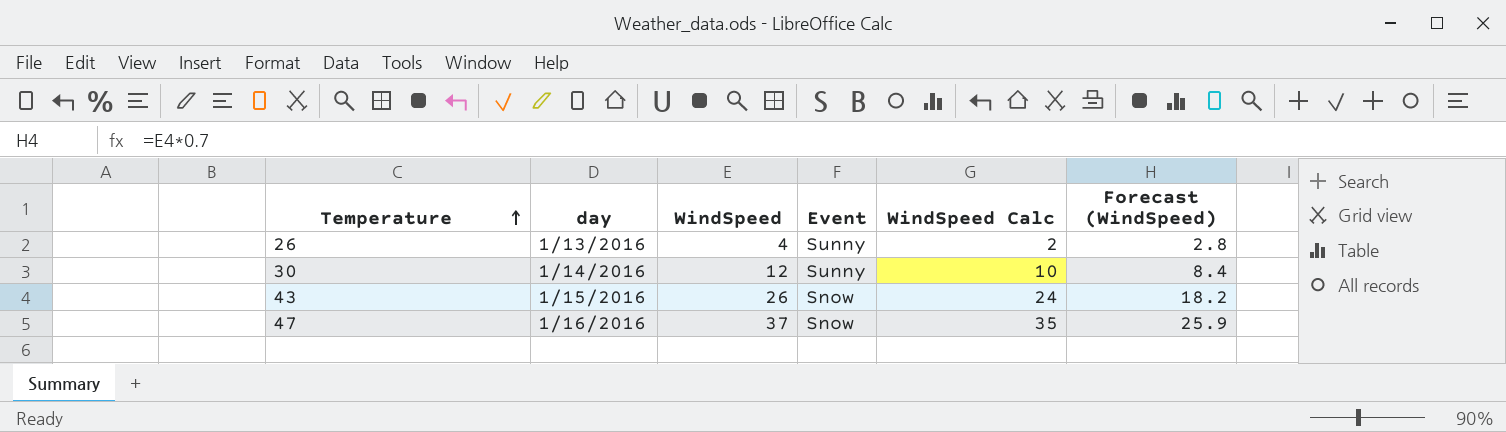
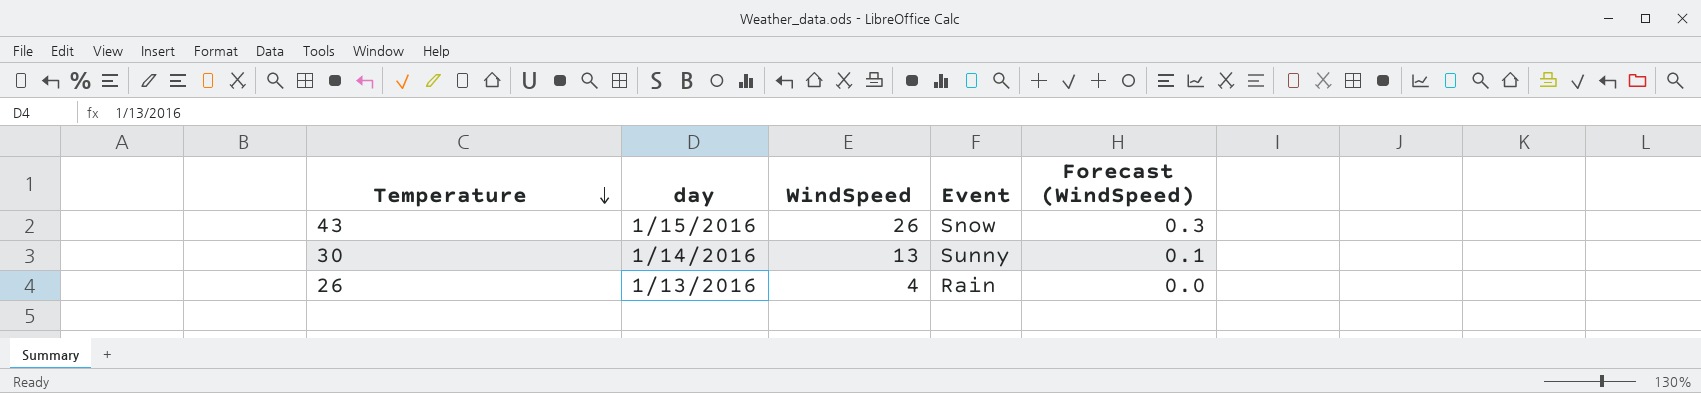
row order: Temperature ascending -> Temperature descending
column WindSpeed Calc | formula: [WindSpeed] - 2 -> none
column Forecast (WindSpeed) | formula: [WindSpeed] * 0.7 -> [WindSpeed] * 0.01
row 47: 1/16/2016 | 37 | Snow | 35 | 25.9 -> none
30 | WindSpeed: 12 -> 13
26 | Event: Sunny -> Rain

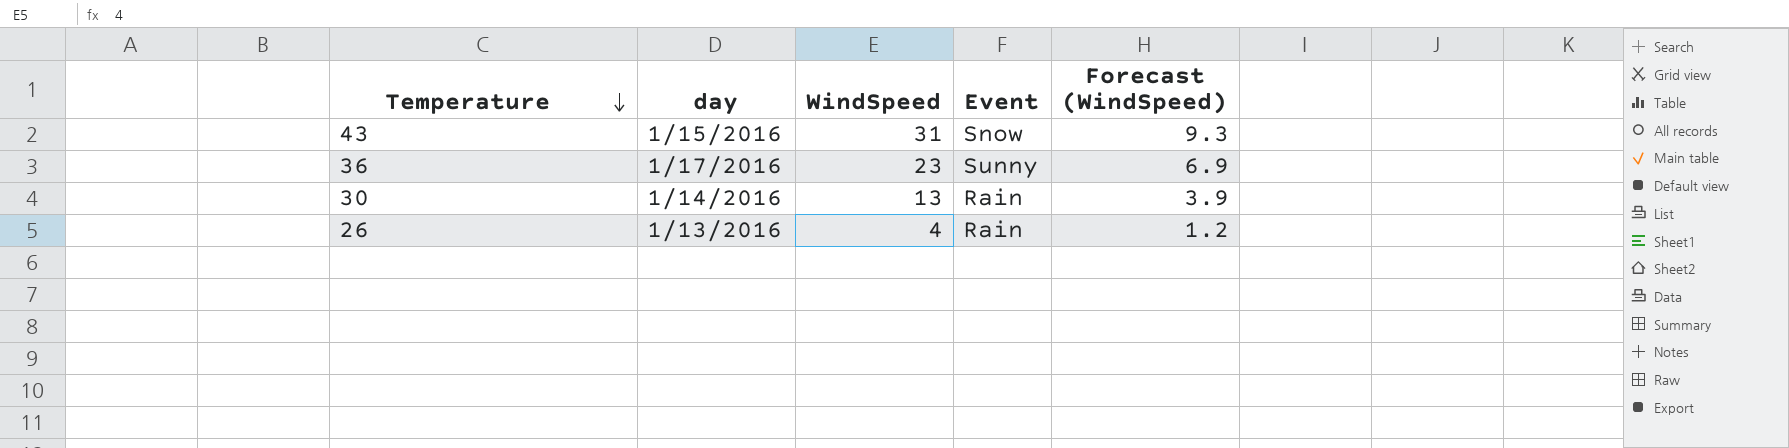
column Forecast (WindSpeed) | formula: [WindSpeed] * 0.01 -> [WindSpeed] * 0.3
43 | WindSpeed: 26 -> 31
row 36: none -> 1/17/2016 | 23 | Sunny | 6.9
30 | Event: Sunny -> Rain

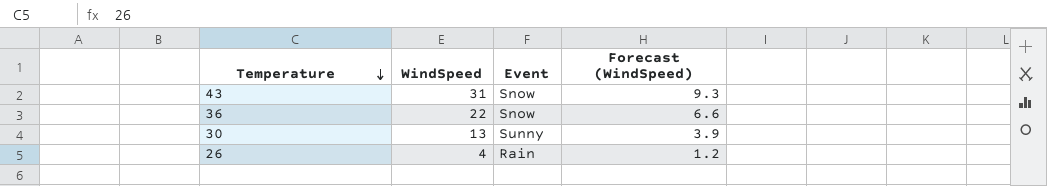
column day | position: 2 -> none
36 | WindSpeed: 23 -> 22
36 | Event: Sunny -> Snow
36 | Forecast (WindSpeed): 6.9 -> 6.6
30 | Event: Rain -> Sunny

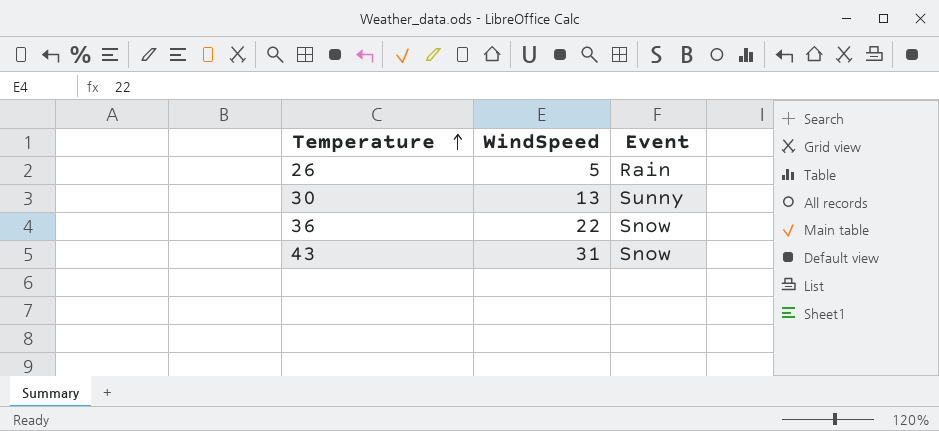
row order: Temperature descending -> Temperature ascending
column Forecast (WindSpeed) | formula: [WindSpeed] * 0.3 -> none
26 | WindSpeed: 4 -> 5

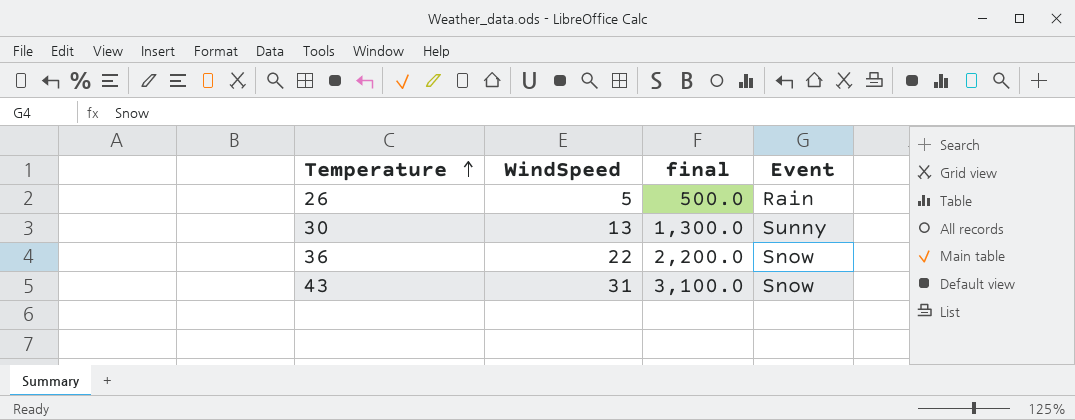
column final | formula: none -> [WindSpeed] * 100

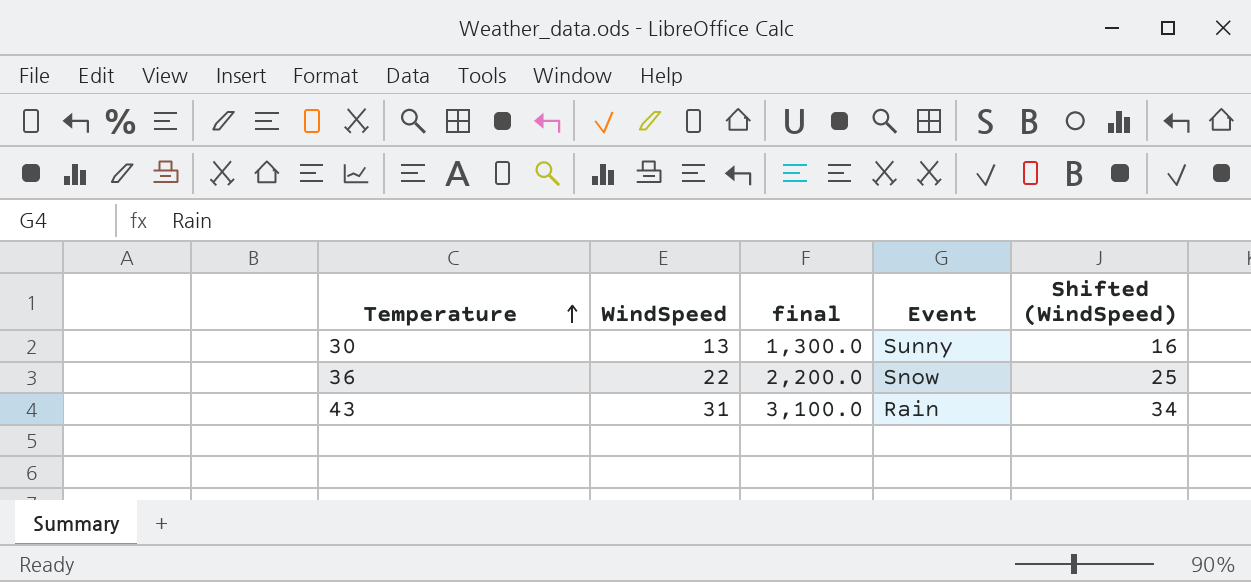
column Shifted (WindSpeed) | formula: none -> [WindSpeed] + 3
row 26: 5 | 500.0 | Rain -> none
43 | Event: Snow -> Rain

